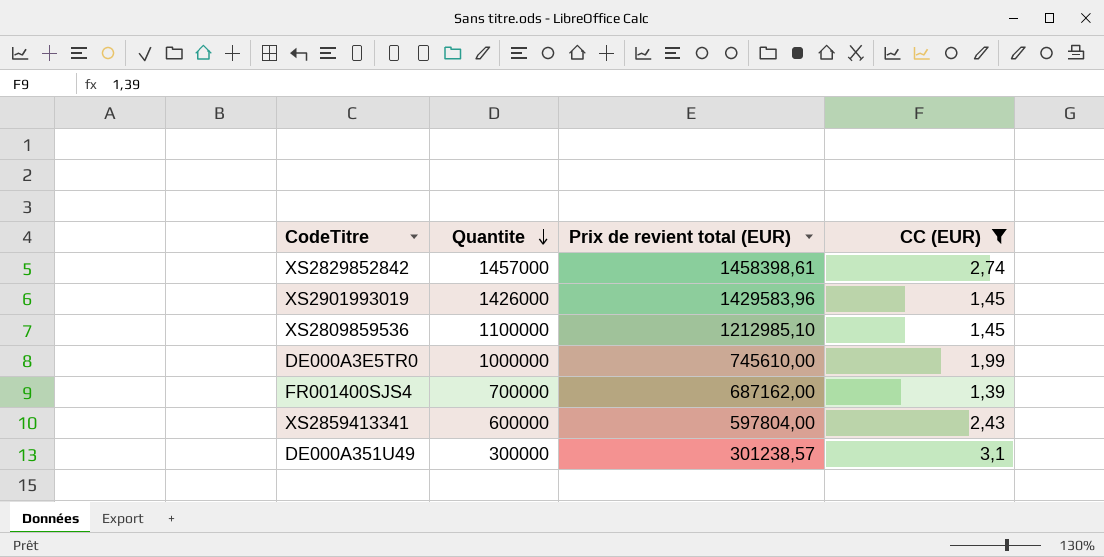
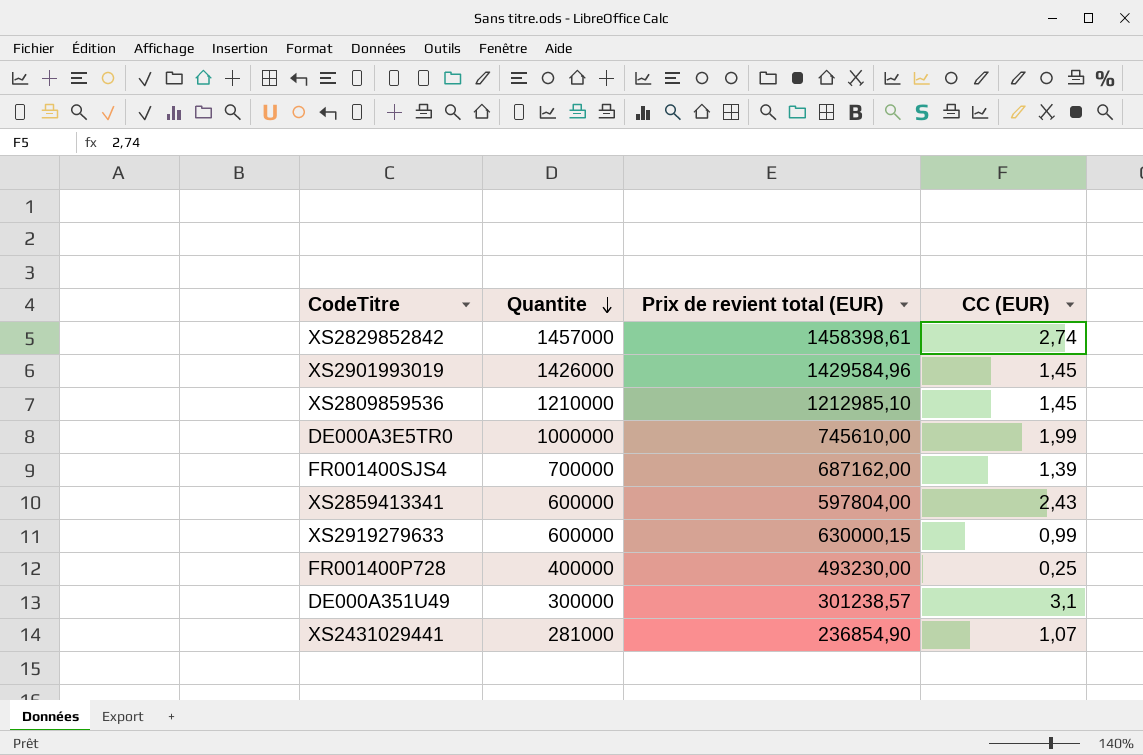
filter: CC (EUR) >= 1,39 -> none
XS2901993019 | Prix de revient total (EUR): 1429583,96 -> 1429584,96
XS2809859536 | Quantite: 1100000 -> 1210000

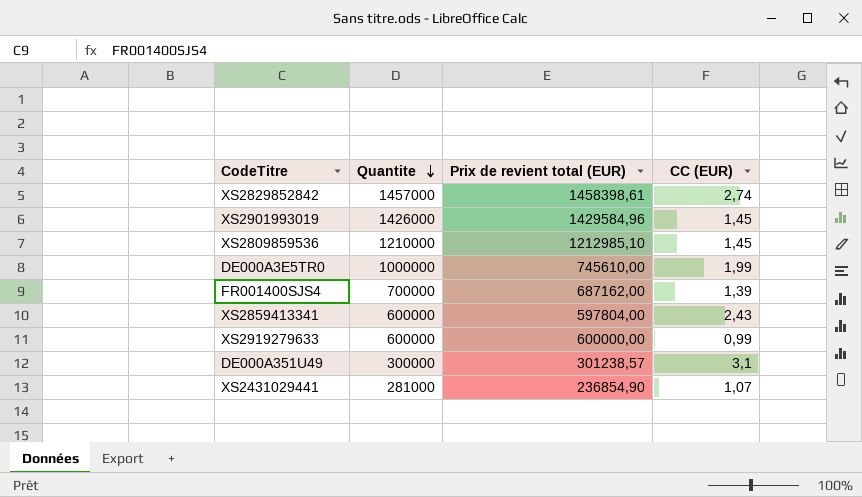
row FR001400P728: 400000 | 493230,00 | 0,25 -> none
XS2919279633 | Prix de revient total (EUR): 630000,15 -> 600000,00

